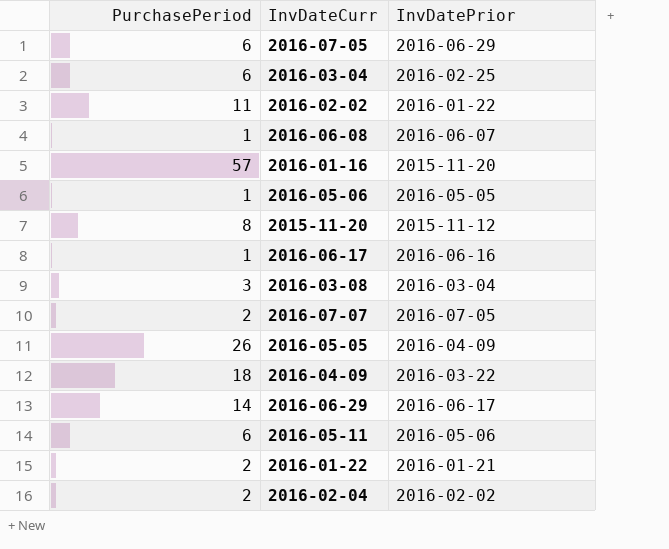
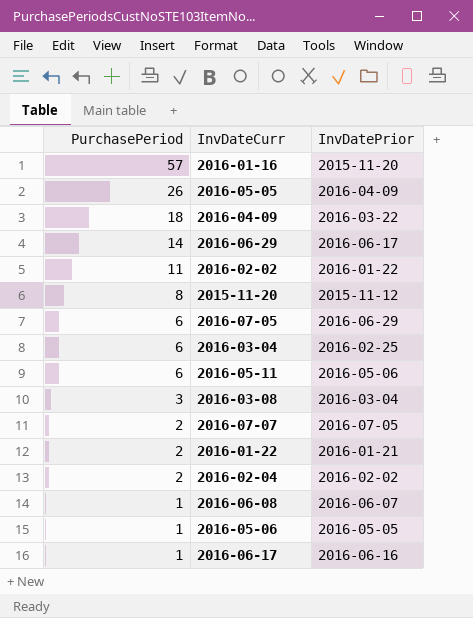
row order: none -> PurchasePeriod descending

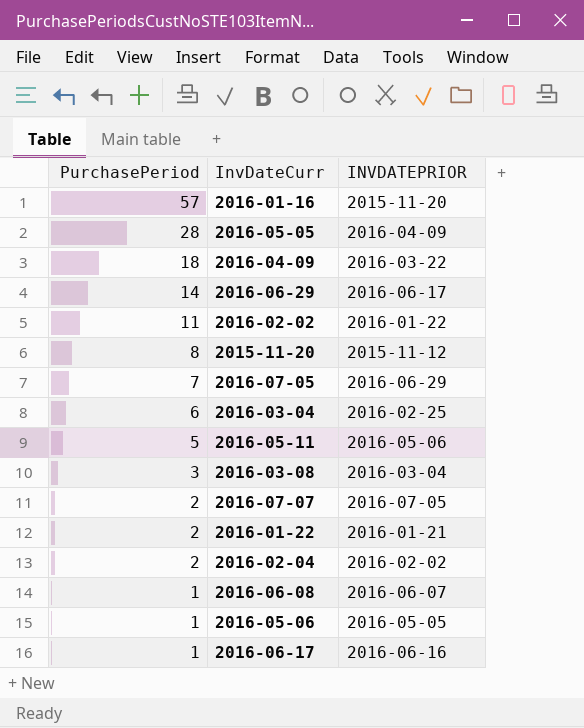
column name: InvDatePrior -> INVDATEPRIOR
2016-05-05 | PurchasePeriod: 26 -> 28
2016-07-05 | PurchasePeriod: 6 -> 7
2016-05-11 | PurchasePeriod: 6 -> 5

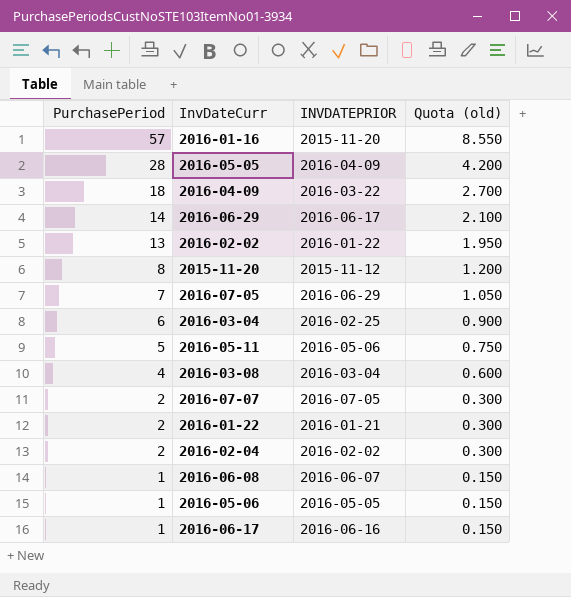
column Quota (old) | formula: none -> [PurchasePeriod] * 0.15
2016-02-02 | PurchasePeriod: 11 -> 13
2016-03-08 | PurchasePeriod: 3 -> 4

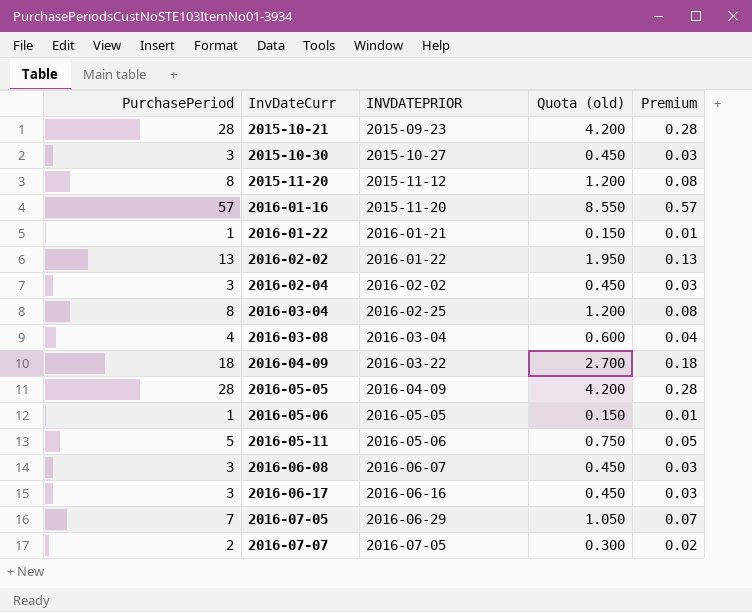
row order: PurchasePeriod descending -> InvDateCurr ascending
column Premium | formula: none -> [PurchasePeriod] * 0.01
row 2016-06-29: 14 | 2016-06-17 | 2.100 -> none
row 2015-10-21: none -> 28 | 2015-09-23 | 4.200 | 0.28
row 2015-10-30: none -> 3 | 2015-10-27 | 0.450 | 0.03
2016-01-22 | PurchasePeriod: 2 -> 1
2016-01-22 | Quota (old): 0.300 -> 0.150
2016-02-04 | PurchasePeriod: 2 -> 3
2016-02-04 | Quota (old): 0.300 -> 0.450
2016-03-04 | PurchasePeriod: 6 -> 8
2016-03-04 | Quota (old): 0.900 -> 1.200
2016-06-08 | PurchasePeriod: 1 -> 3
2016-06-08 | Quota (old): 0.150 -> 0.450
2016-06-17 | PurchasePeriod: 1 -> 3
2016-06-17 | Quota (old): 0.150 -> 0.450

